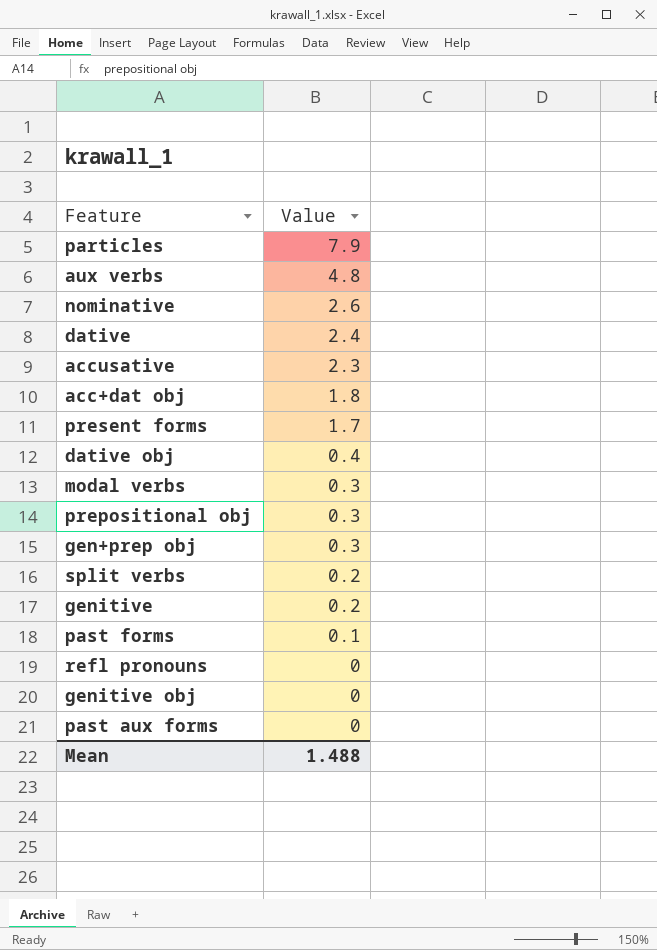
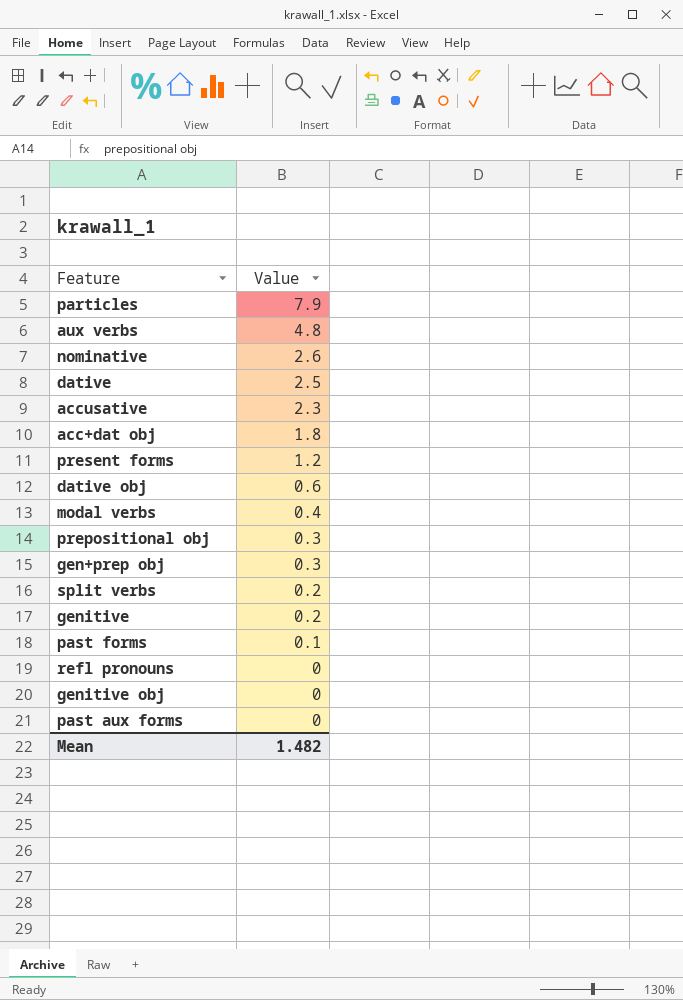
dative | Value: 2.4 -> 2.5
present forms | Value: 1.7 -> 1.2
dative obj | Value: 0.4 -> 0.6
modal verbs | Value: 0.3 -> 0.4
Mean | Value: 1.488 -> 1.482

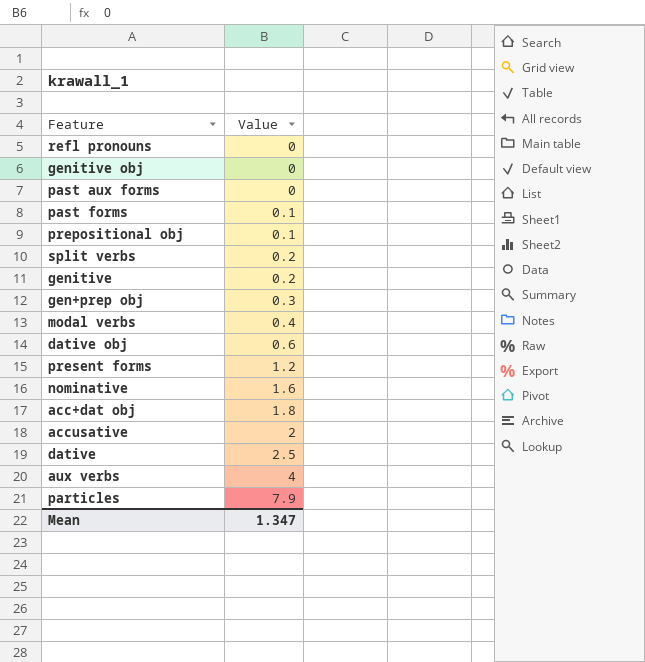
row order: Value descending -> Value ascending
prepositional obj | Value: 0.3 -> 0.1
nominative | Value: 2.6 -> 1.6
accusative | Value: 2.3 -> 2
aux verbs | Value: 4.8 -> 4
Mean | Value: 1.482 -> 1.347

